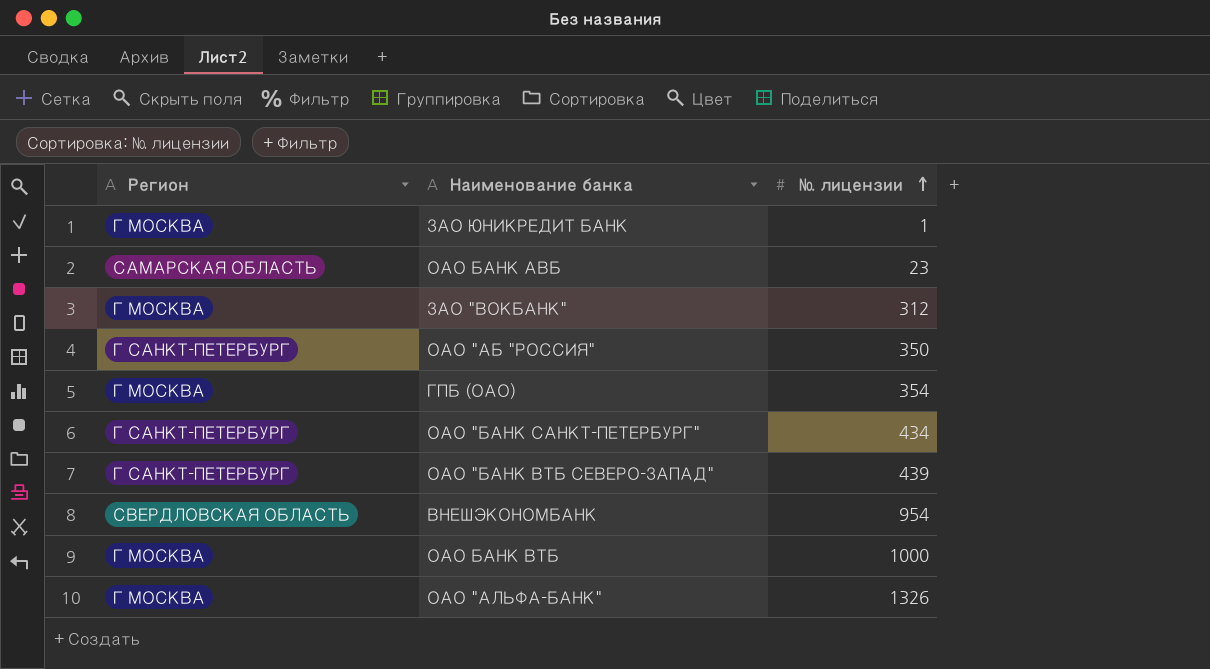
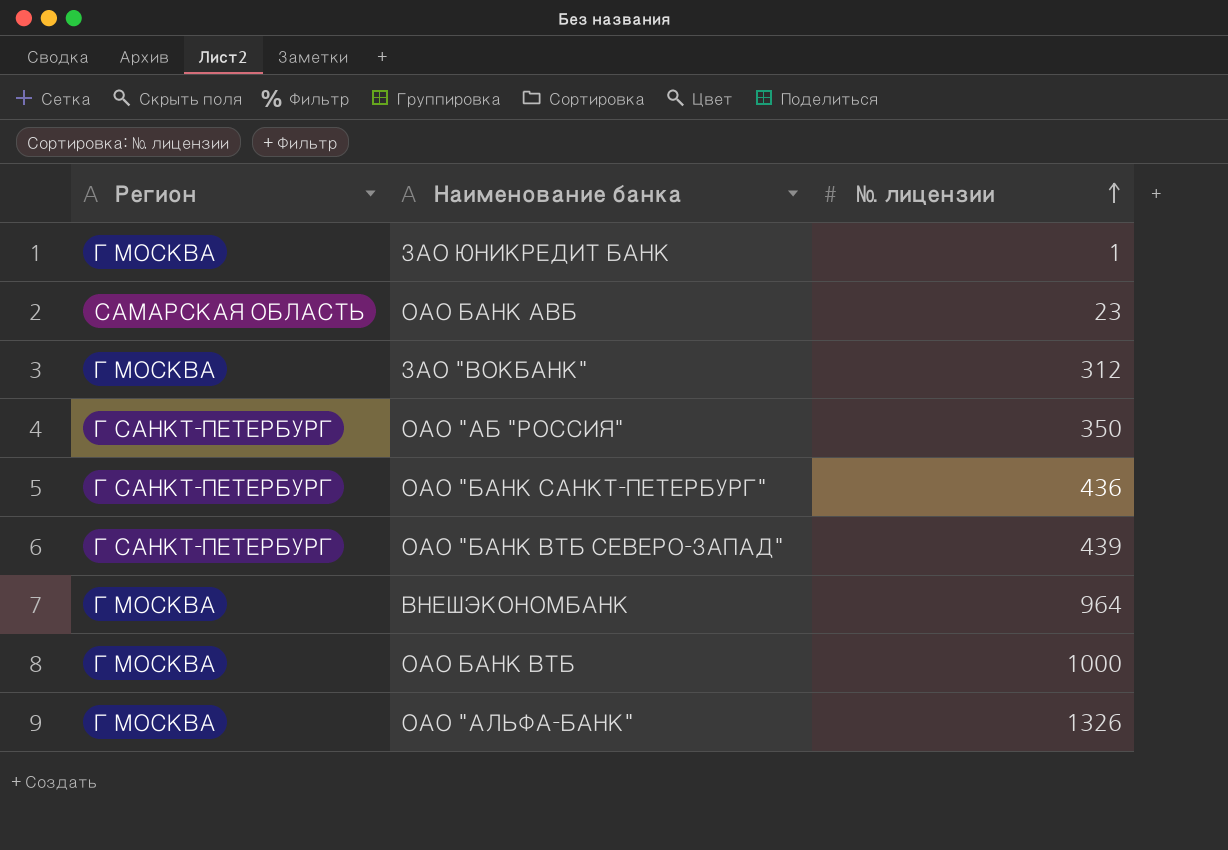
row ГПБ (ОАО): Г МОСКВА | 354 -> none
ОАО "БАНК САНКТ-ПЕТЕРБУРГ" | № лицензии: 434 -> 436
ВНЕШЭКОНОМБАНК | Регион: СВЕРДЛОВСКАЯ ОБЛАСТЬ -> Г МОСКВА
ВНЕШЭКОНОМБАНК | № лицензии: 954 -> 964

